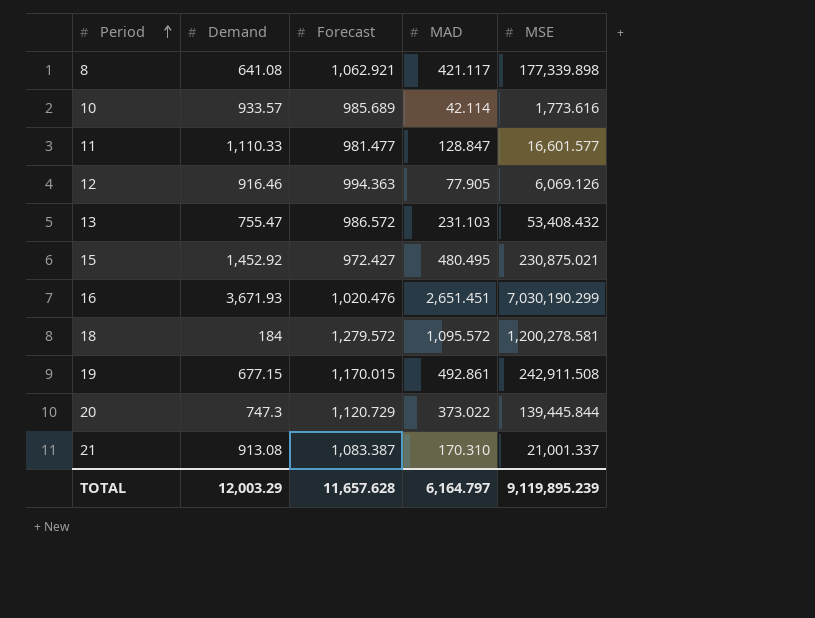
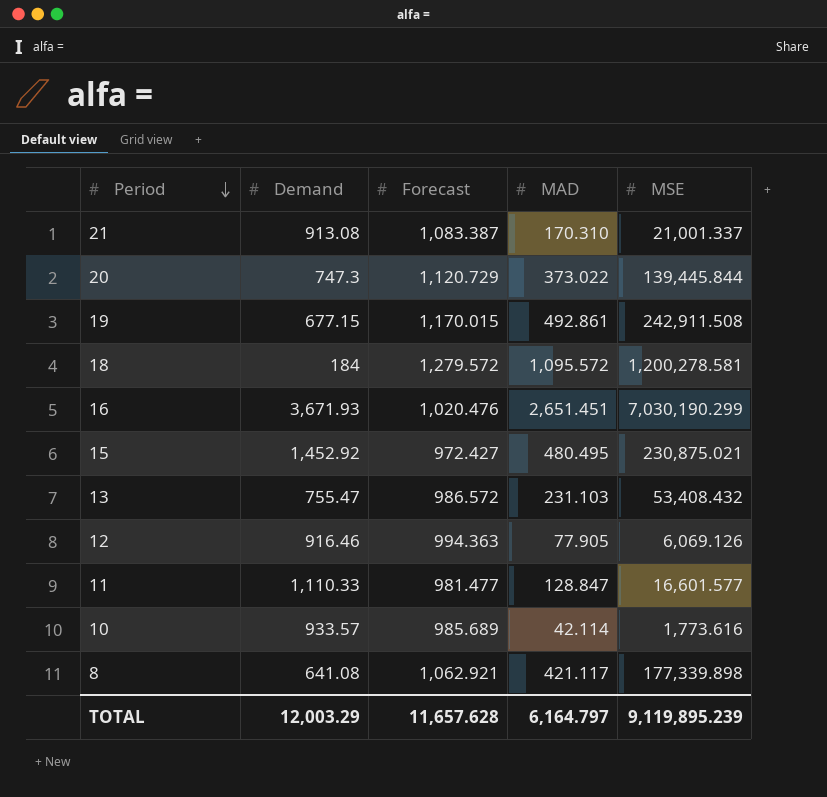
row order: Period ascending -> Period descending

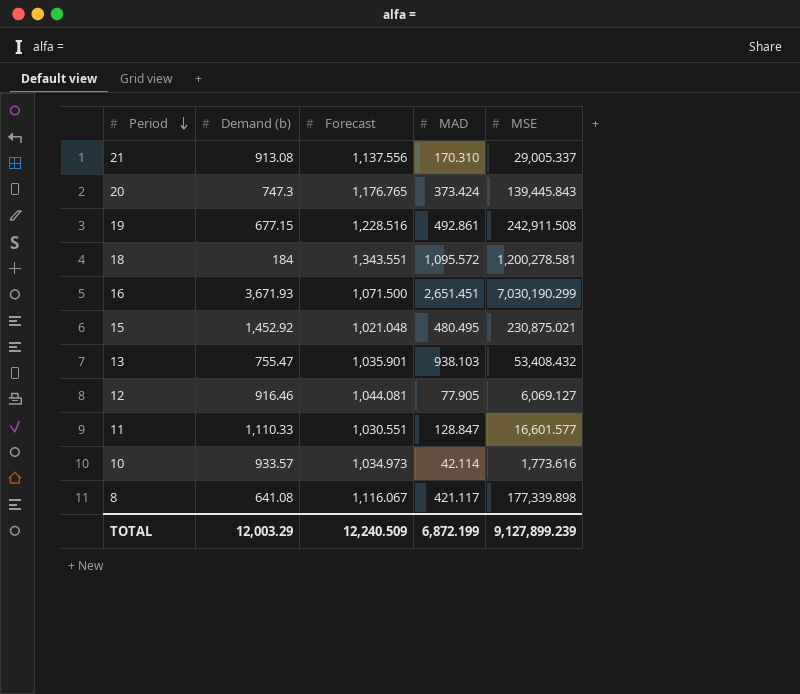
column name: Demand -> Demand (b)
21 | Forecast: 1,083.387 -> 1,137.556
21 | MSE: 21,001.337 -> 29,005.337
20 | Forecast: 1,120.729 -> 1,176.765
20 | MAD: 373.022 -> 373.424
20 | MSE: 139,445.844 -> 139,445.843
19 | Forecast: 1,170.015 -> 1,228.516
18 | Forecast: 1,279.572 -> 1,343.551
16 | Forecast: 1,020.476 -> 1,071.500
15 | Forecast: 972.427 -> 1,021.048
13 | Forecast: 986.572 -> 1,035.901
13 | MAD: 231.103 -> 938.103
12 | Forecast: 994.363 -> 1,044.081
12 | MSE: 6,069.126 -> 6,069.127
11 | Forecast: 981.477 -> 1,030.551
10 | Forecast: 985.689 -> 1,034.973
8 | Forecast: 1,062.921 -> 1,116.067
TOTAL | Forecast: 11,657.628 -> 12,240.509
TOTAL | MAD: 6,164.797 -> 6,872.199
TOTAL | MSE: 9,119,895.239 -> 9,127,899.239

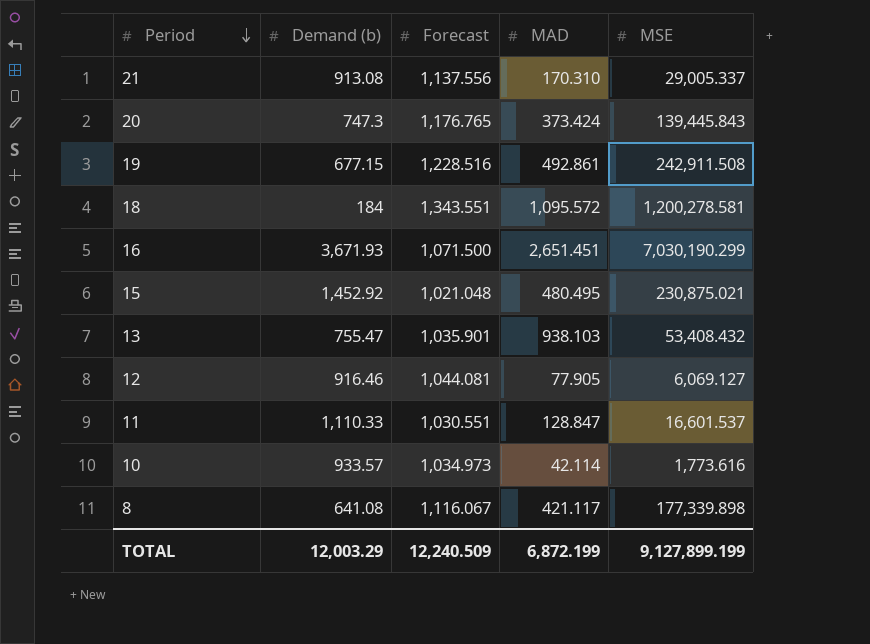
11 | MSE: 16,601.577 -> 16,601.537
TOTAL | MSE: 9,127,899.239 -> 9,127,899.199

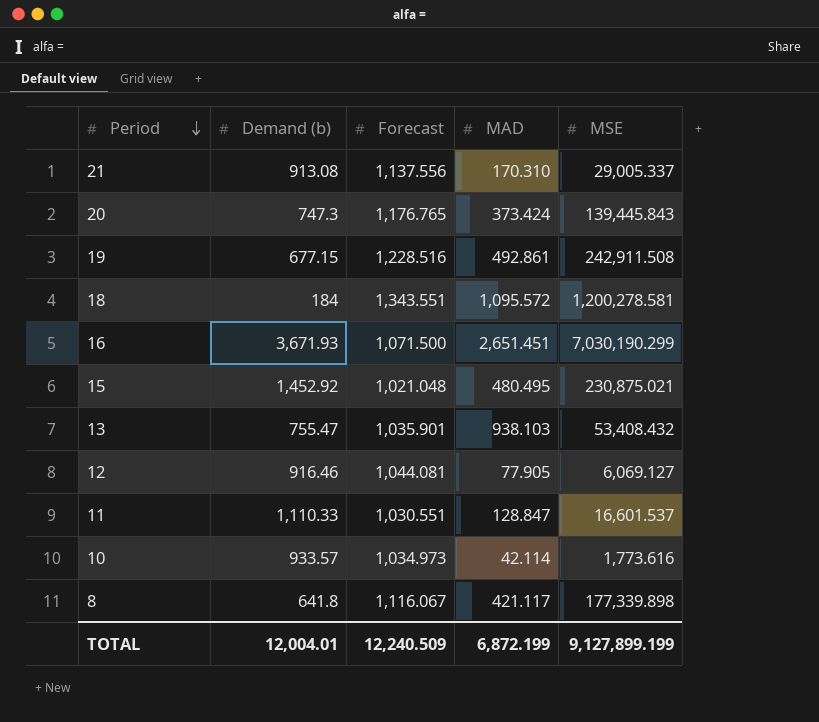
8 | Demand (b): 641.08 -> 641.8
TOTAL | Demand (b): 12,003.29 -> 12,004.01

